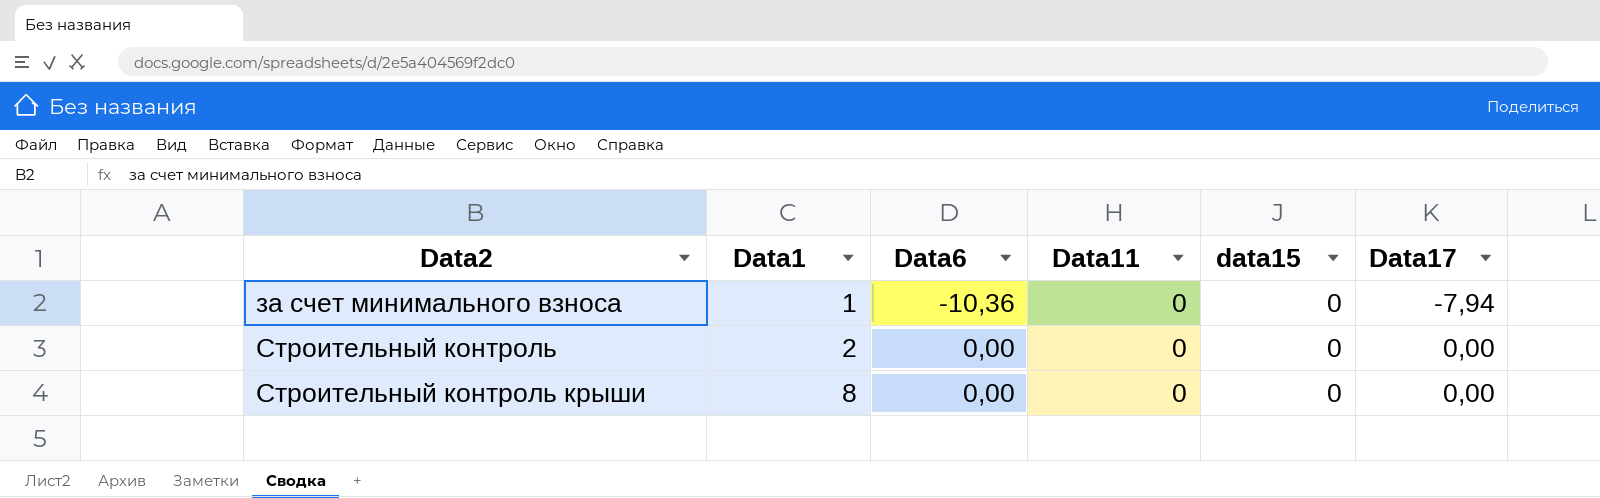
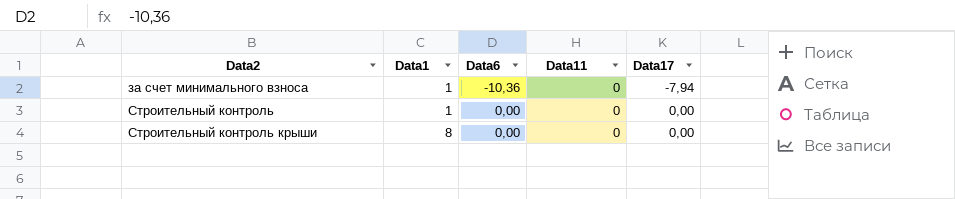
column data15 | position: 5 -> none
Строительный контроль | Data1: 2 -> 1

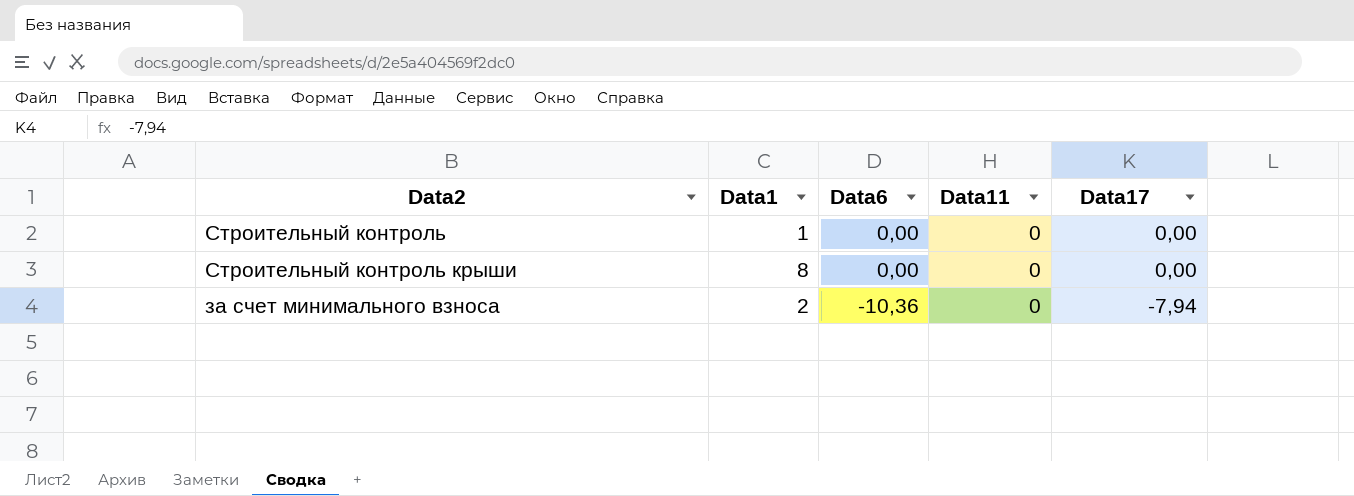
row order: Data2 ascending -> Data6 descending
за счет минимального взноса | Data1: 1 -> 2

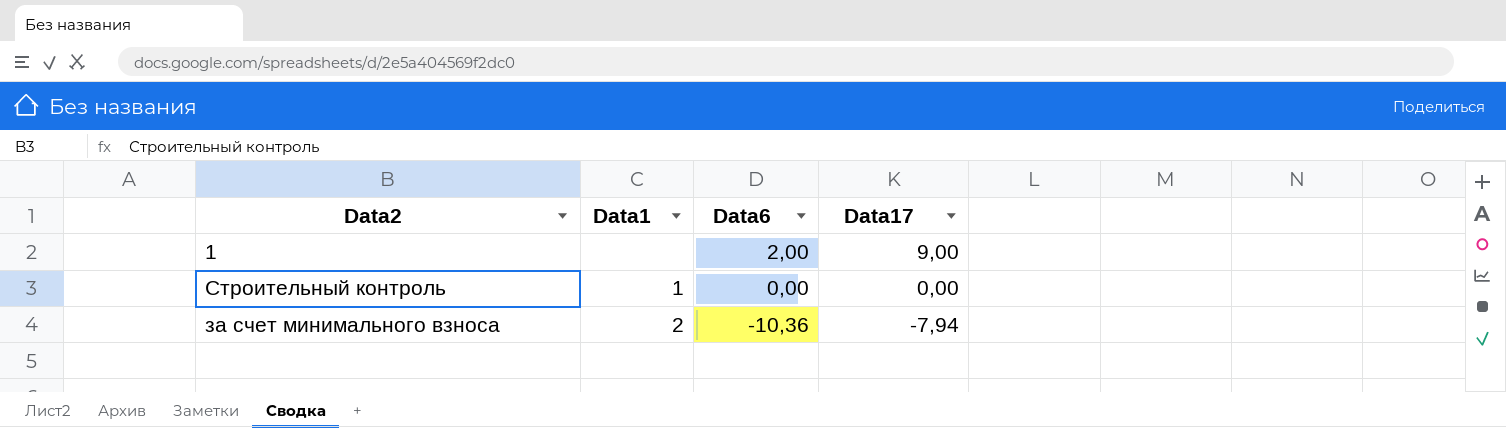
column Data11 | position: 4 -> none
row Строительный контроль крыши: 8 | 0,00 | 0 | 0,00 -> none
row 1: none -> none | 2,00 | 9,00

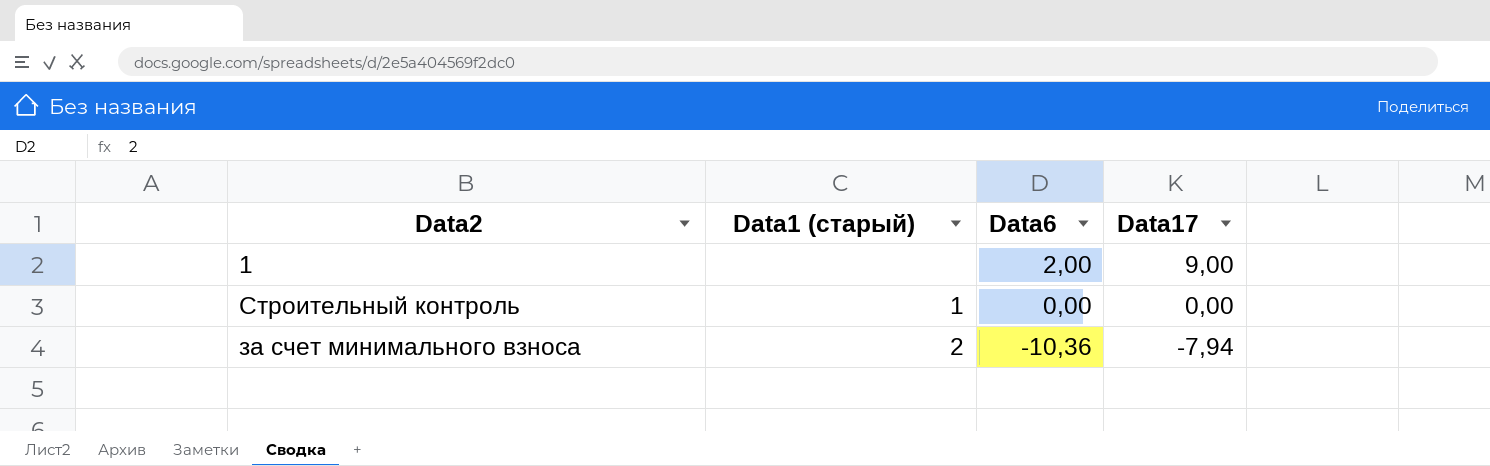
column name: Data1 -> Data1 (старый)

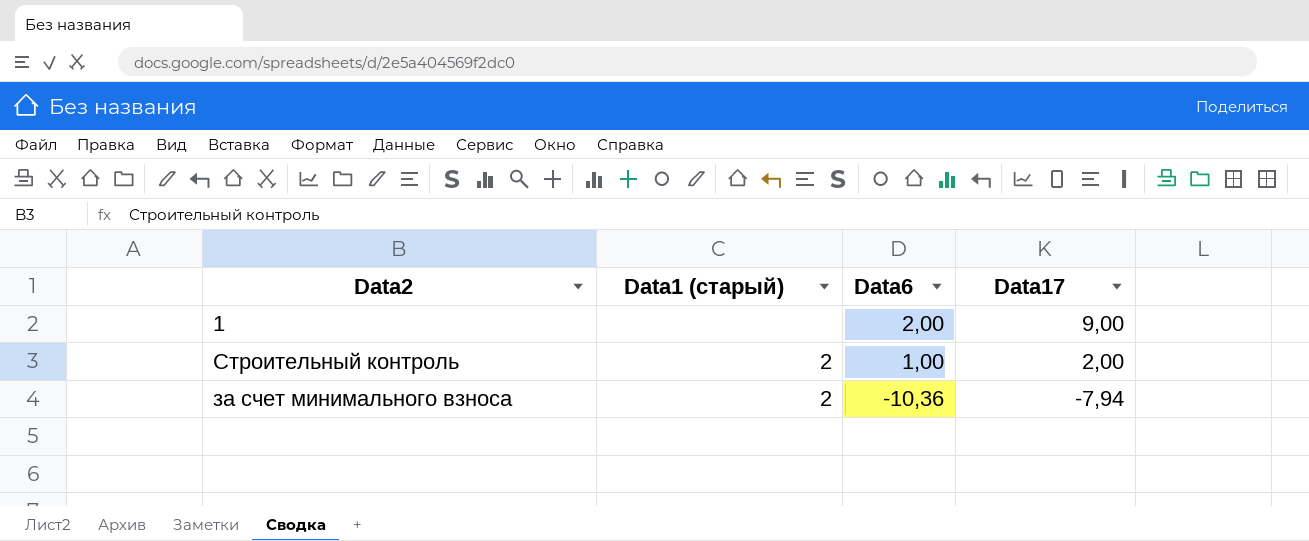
Строительный контроль | Data1 (старый): 1 -> 2
Строительный контроль | Data6: 0,00 -> 1,00
Строительный контроль | Data17: 0,00 -> 2,00

